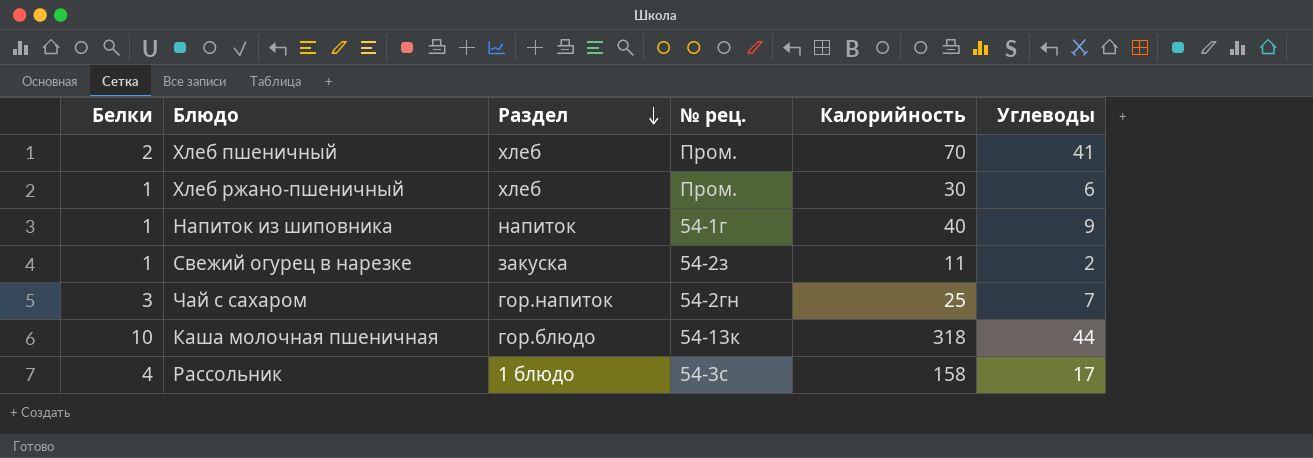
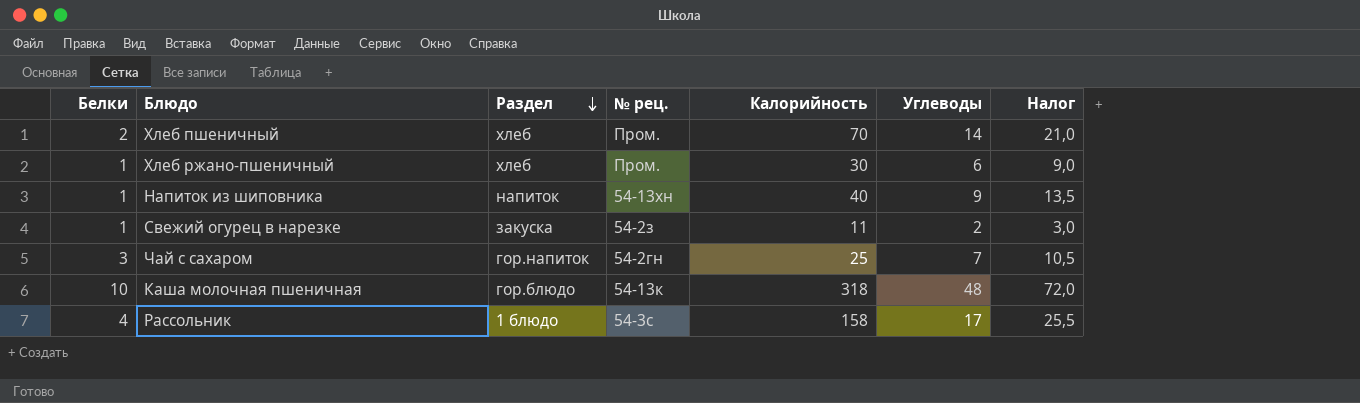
column Налог | formula: none -> [Углеводы] * 1,5
Хлеб пшеничный | Углеводы: 41 -> 14
Напиток из шиповника | № рец.: 54-1г -> 54-13хн
Каша молочная пшеничная | Углеводы: 44 -> 48

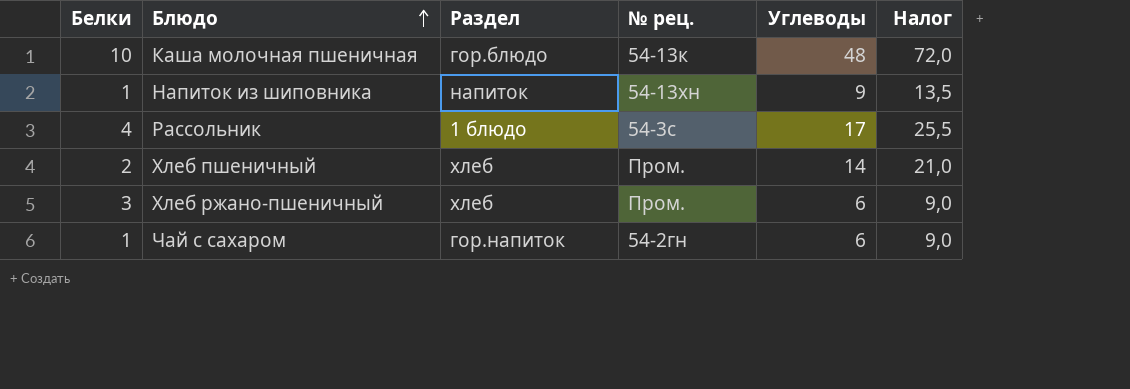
row order: Раздел descending -> Блюдо ascending
column Калорийность | position: 5 -> none
row Свежий огурец в нарезке: 1 | закуска | 54-2з | 11 | 2 | 3,0 -> none
Хлеб ржано-пшеничный | Белки: 1 -> 3
Чай с сахаром | Белки: 3 -> 1
Чай с сахаром | Углеводы: 7 -> 6
Чай с сахаром | Налог: 10,5 -> 9,0

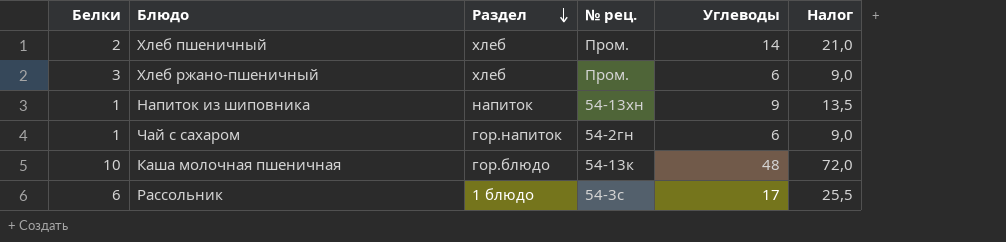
row order: Блюдо ascending -> Раздел descending
Рассольник | Белки: 4 -> 6

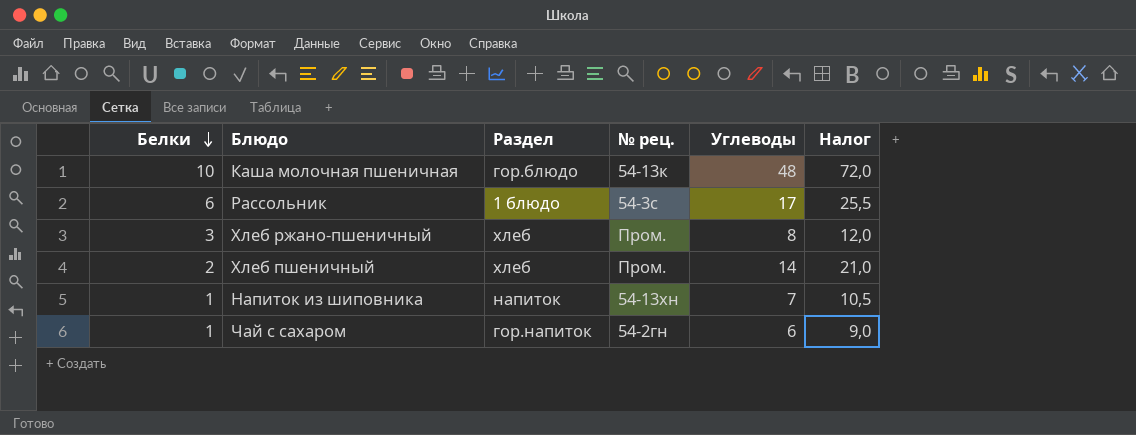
row order: Раздел descending -> Белки descending
Хлеб ржано-пшеничный | Углеводы: 6 -> 8
Хлеб ржано-пшеничный | Налог: 9,0 -> 12,0
Напиток из шиповника | Углеводы: 9 -> 7
Напиток из шиповника | Налог: 13,5 -> 10,5

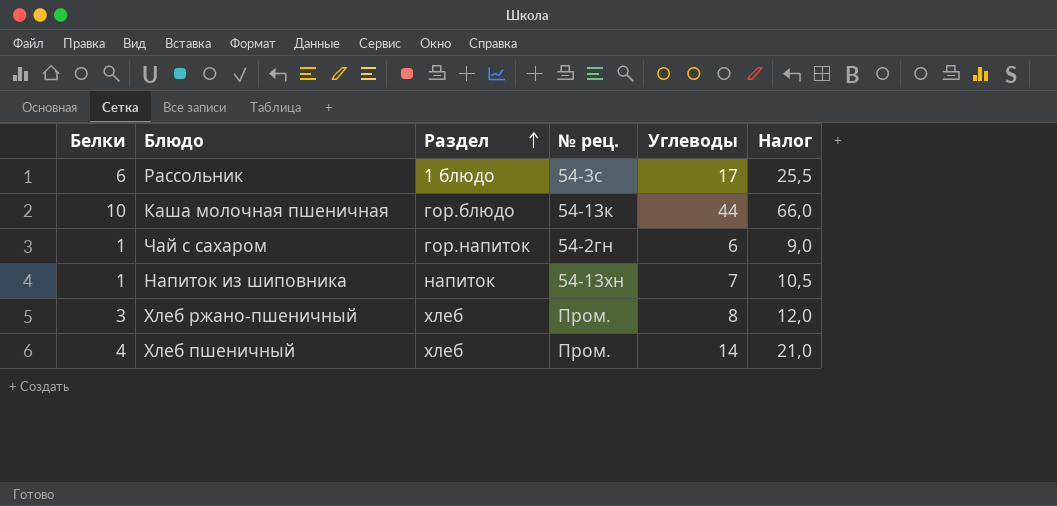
row order: Белки descending -> Раздел ascending
Каша молочная пшеничная | Углеводы: 48 -> 44
Каша молочная пшеничная | Налог: 72,0 -> 66,0
Хлеб пшеничный | Белки: 2 -> 4

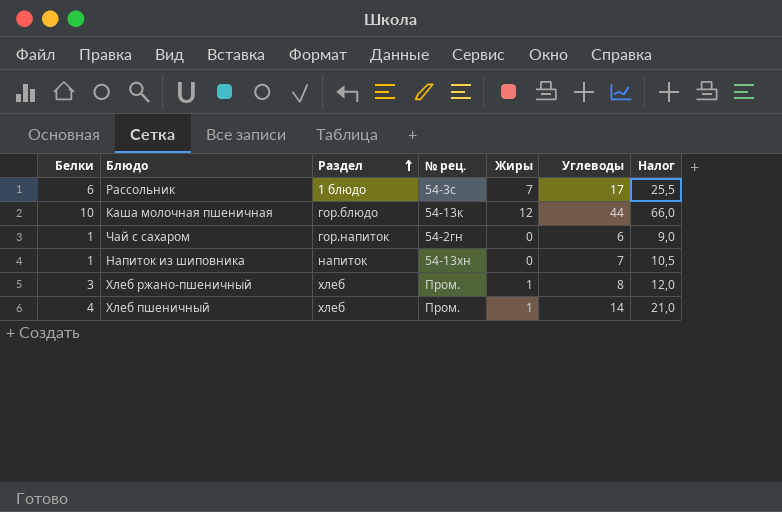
column Жиры | position: none -> 5

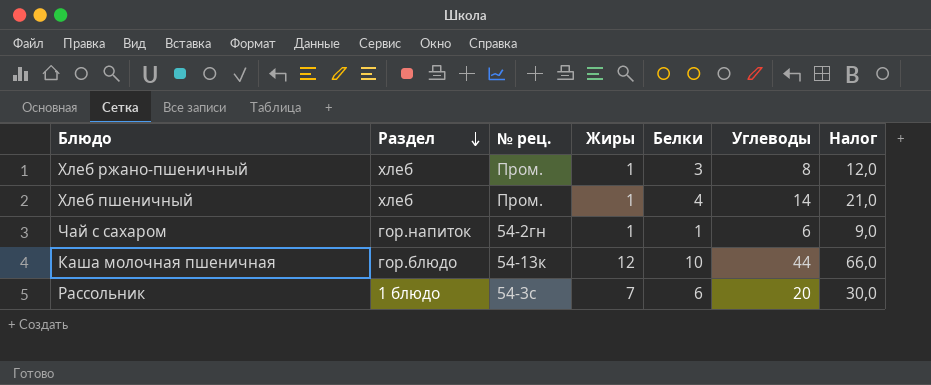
row order: Раздел ascending -> Раздел descending
column Белки | position: 1 -> 5
row Напиток из шиповника: 1 | напиток | 54-13хн | 0 | 7 | 10,5 -> none
Чай с сахаром | Жиры: 0 -> 1
Рассольник | Углеводы: 17 -> 20
Рассольник | Налог: 25,5 -> 30,0

